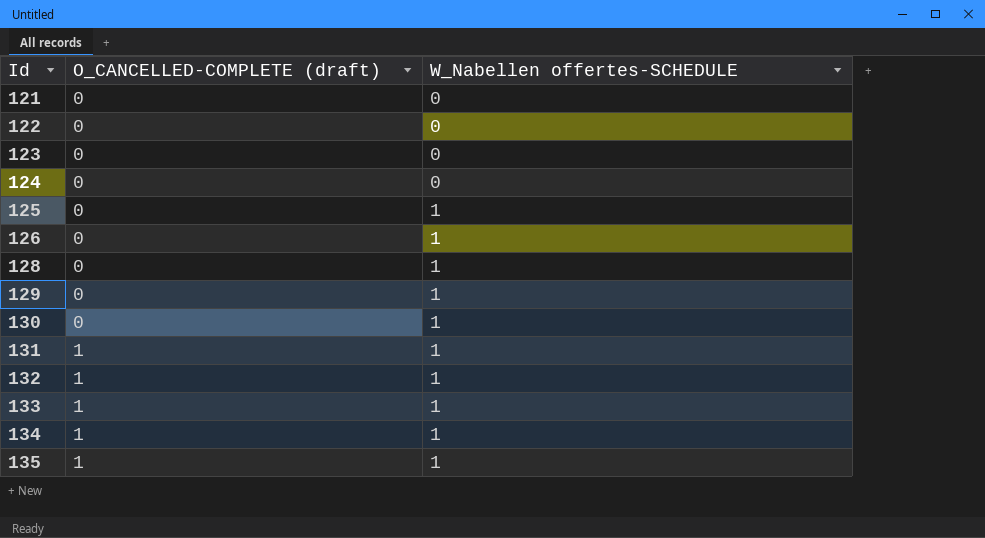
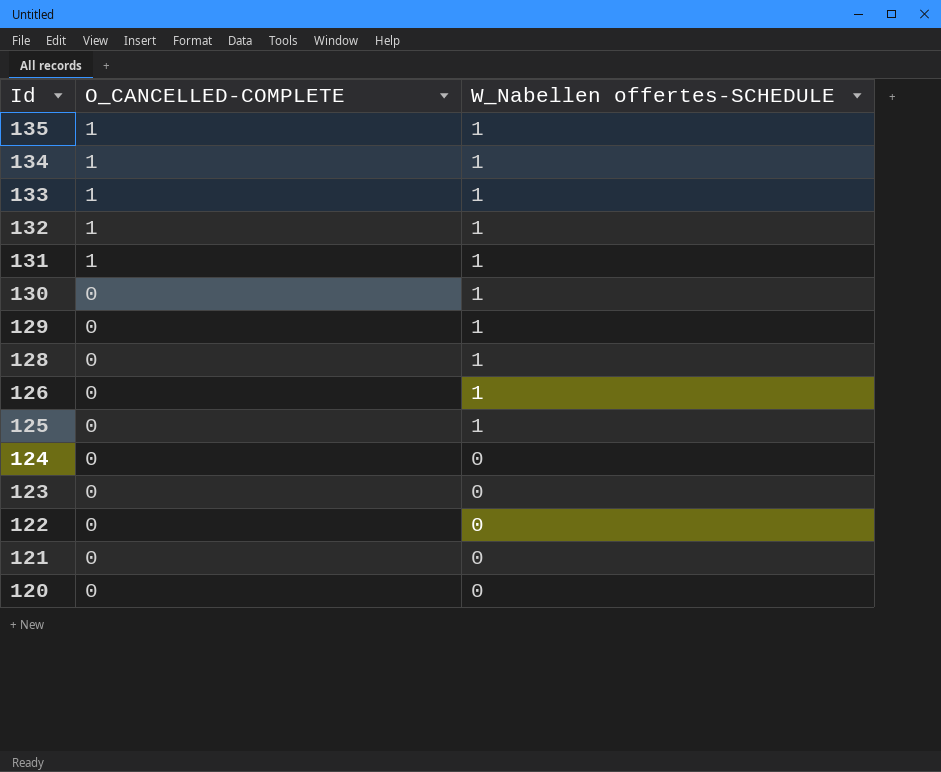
row order: Id ascending -> Id descending
column name: O_CANCELLED-COMPLETE (draft) -> O_CANCELLED-COMPLETE
row 120: none -> 0 | 0

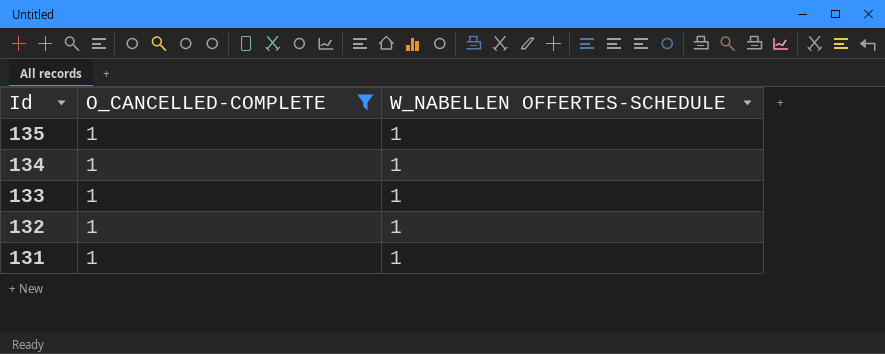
filter: none -> O_CANCELLED-COMPLETE = 1
column name: W_Nabellen offertes-SCHEDULE -> W_NABELLEN OFFERTES-SCHEDULE

